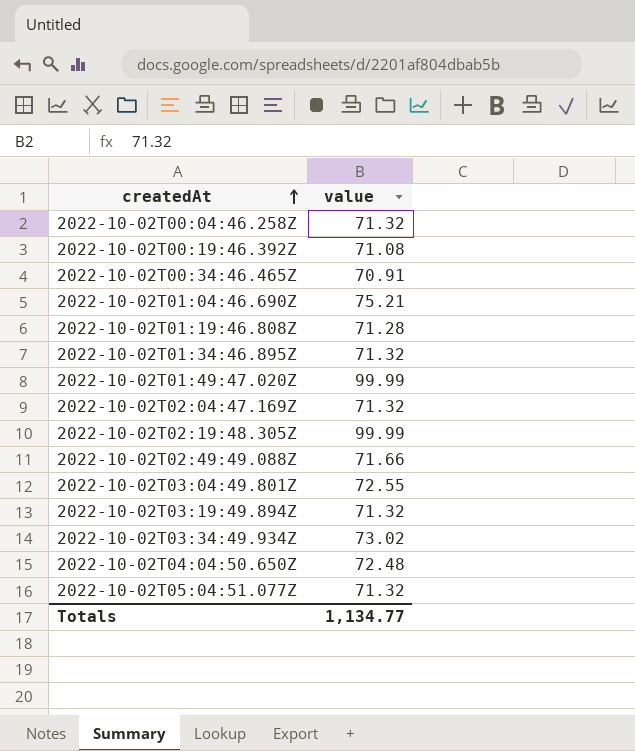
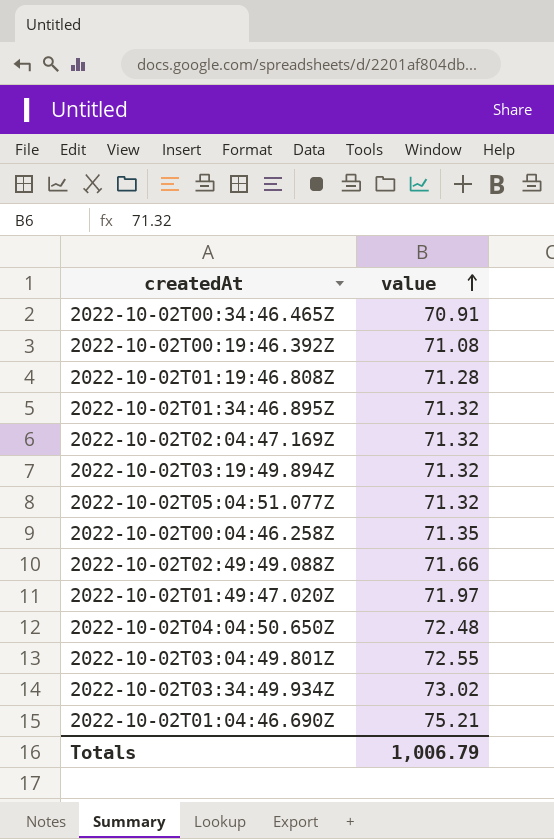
row order: createdAt ascending -> value ascending
row 2022-10-02T02:19:48.305Z: 99.99 -> none
2022-10-02T00:04:46.258Z | value: 71.32 -> 71.35
2022-10-02T01:49:47.020Z | value: 99.99 -> 71.97
Totals | value: 1,134.77 -> 1,006.79

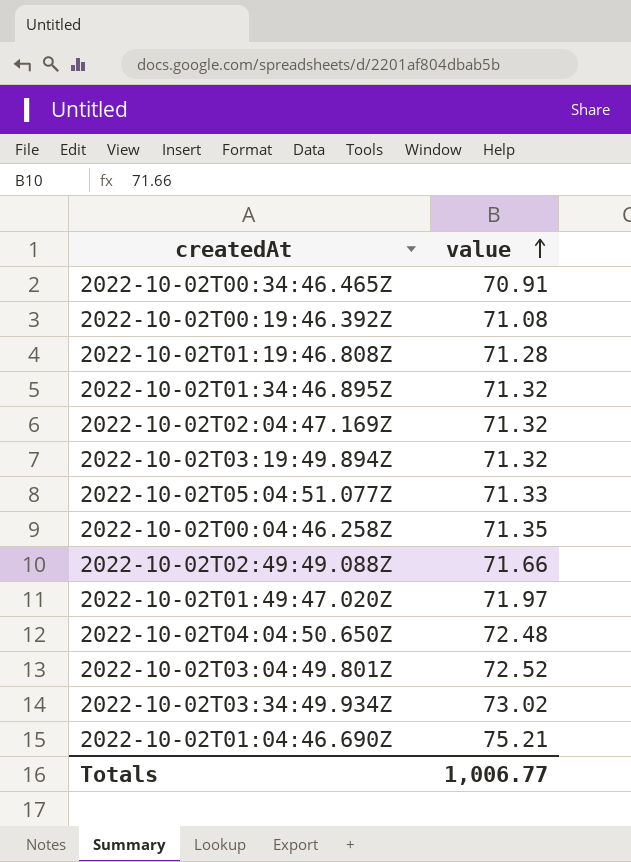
2022-10-02T05:04:51.077Z | value: 71.32 -> 71.33
2022-10-02T03:04:49.801Z | value: 72.55 -> 72.52
Totals | value: 1,006.79 -> 1,006.77

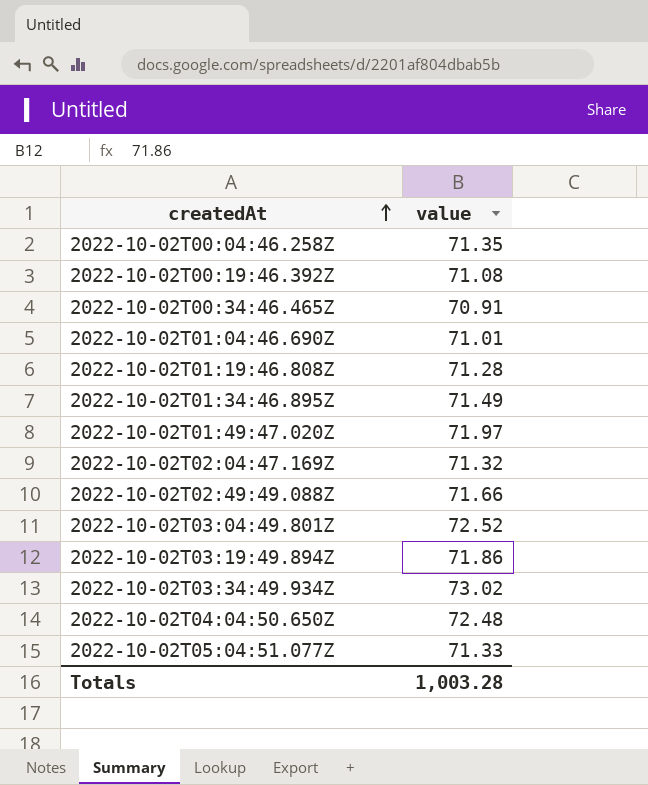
row order: value ascending -> createdAt ascending
2022-10-02T01:04:46.690Z | value: 75.21 -> 71.01
2022-10-02T01:34:46.895Z | value: 71.32 -> 71.49
2022-10-02T03:19:49.894Z | value: 71.32 -> 71.86
Totals | value: 1,006.77 -> 1,003.28

